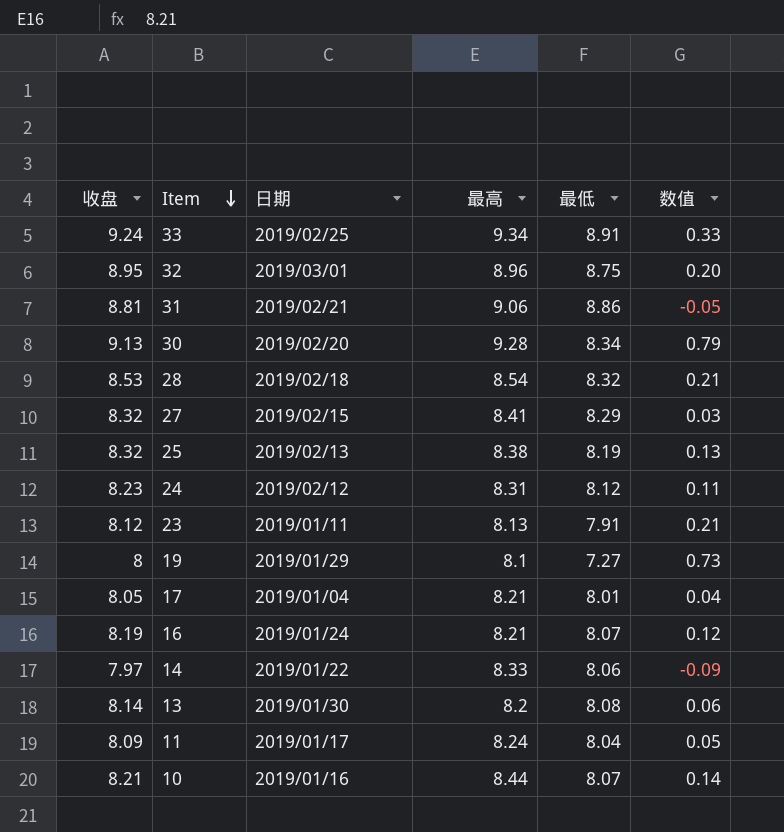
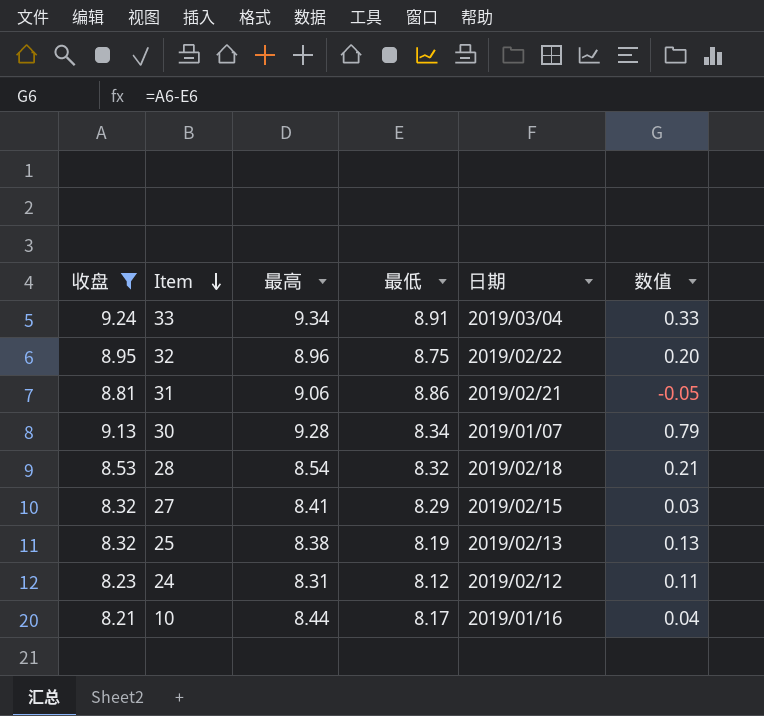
filter: none -> 收盘 >= 8.21
column 日期 | position: 3 -> 5
33 | 日期: 2019/02/25 -> 2019/03/04
32 | 日期: 2019/03/01 -> 2019/02/22
30 | 日期: 2019/02/20 -> 2019/01/07
10 | 最低: 8.07 -> 8.17
10 | 数值: 0.14 -> 0.04

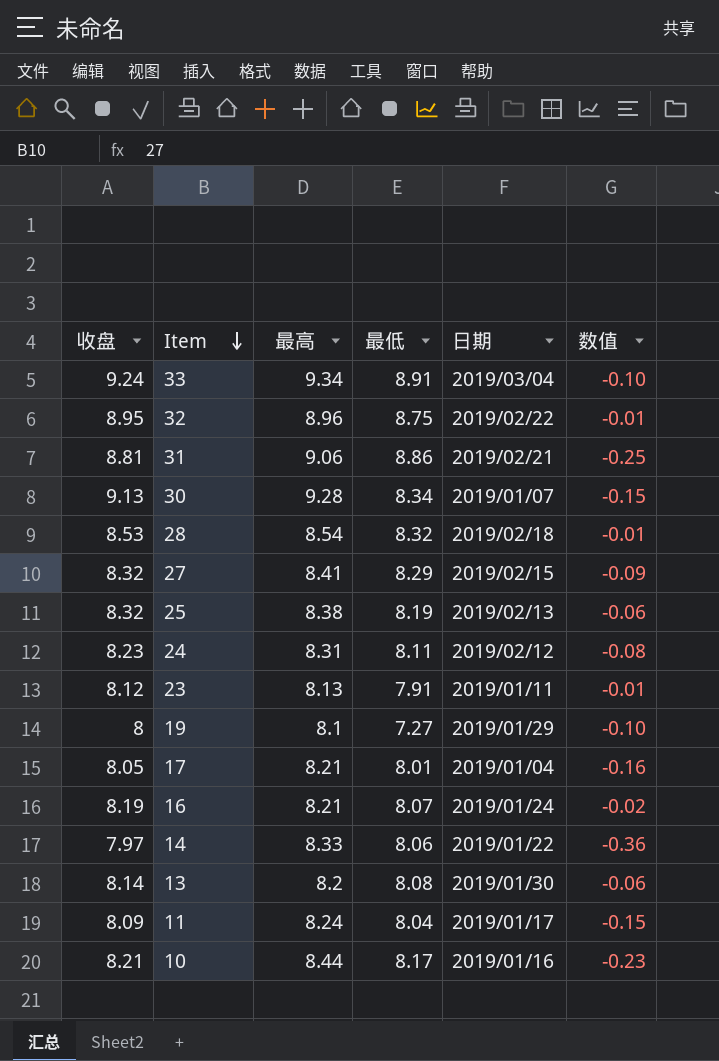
filter: 收盘 >= 8.21 -> none
column 数值 | formula: [收盘] - [最低] -> [收盘] - [最高]
24 | 最低: 8.12 -> 8.11

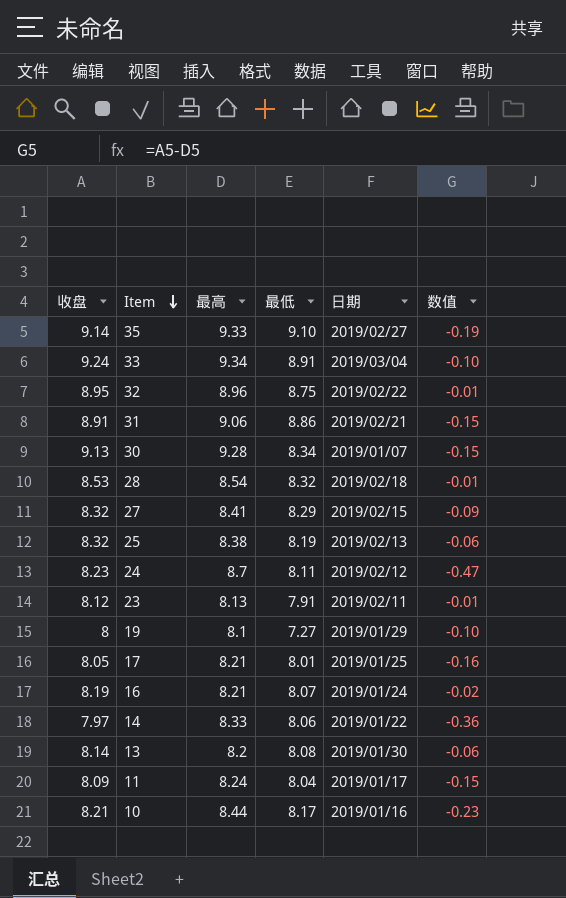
row 35: none -> 9.14 | 9.33 | 9.10 | 2019/02/27 | -0.19
31 | 收盘: 8.81 -> 8.91
31 | 数值: -0.25 -> -0.15
24 | 最高: 8.31 -> 8.7
24 | 数值: -0.08 -> -0.47
23 | 日期: 2019/01/11 -> 2019/02/11
17 | 日期: 2019/01/04 -> 2019/01/25

